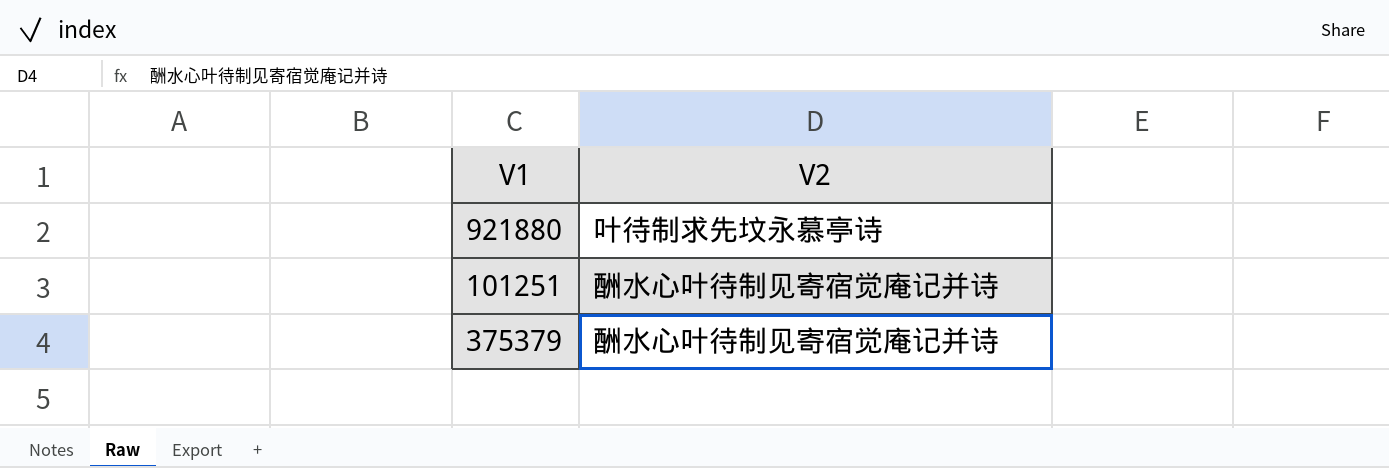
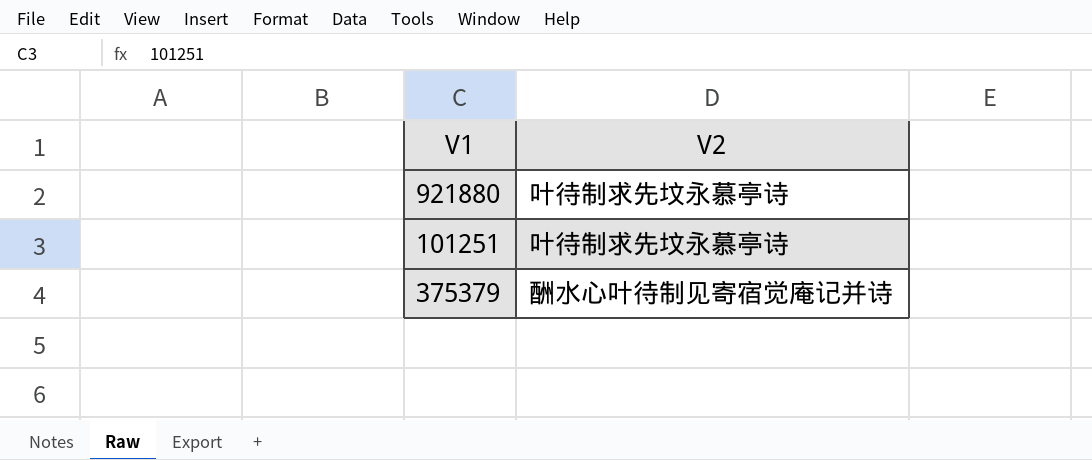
101251 | V2: 酬水心叶待制见寄宿觉庵记并诗 -> 叶待制求先坟永慕亭诗

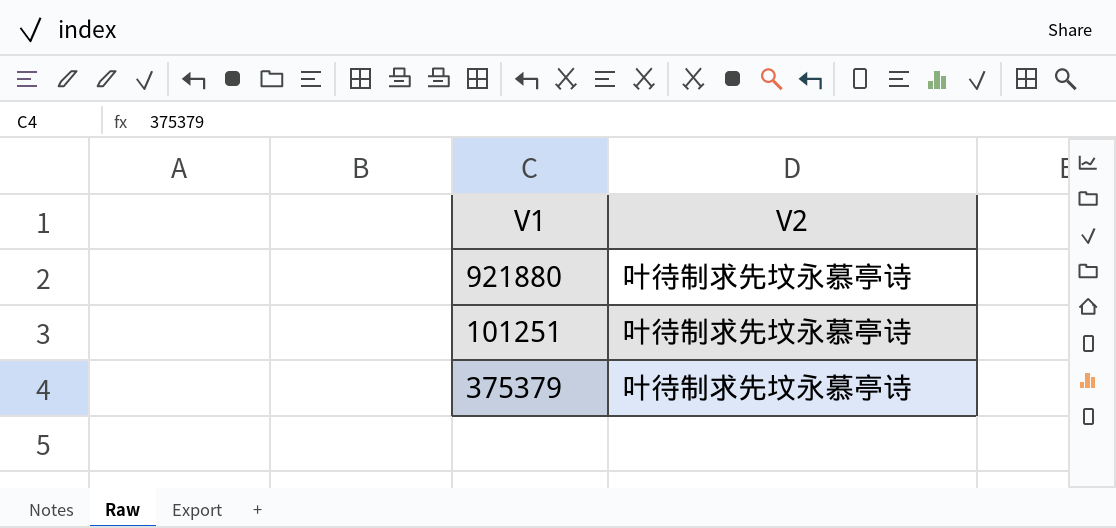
375379 | V2: 酬水心叶待制见寄宿觉庵记并诗 -> 叶待制求先坟永慕亭诗

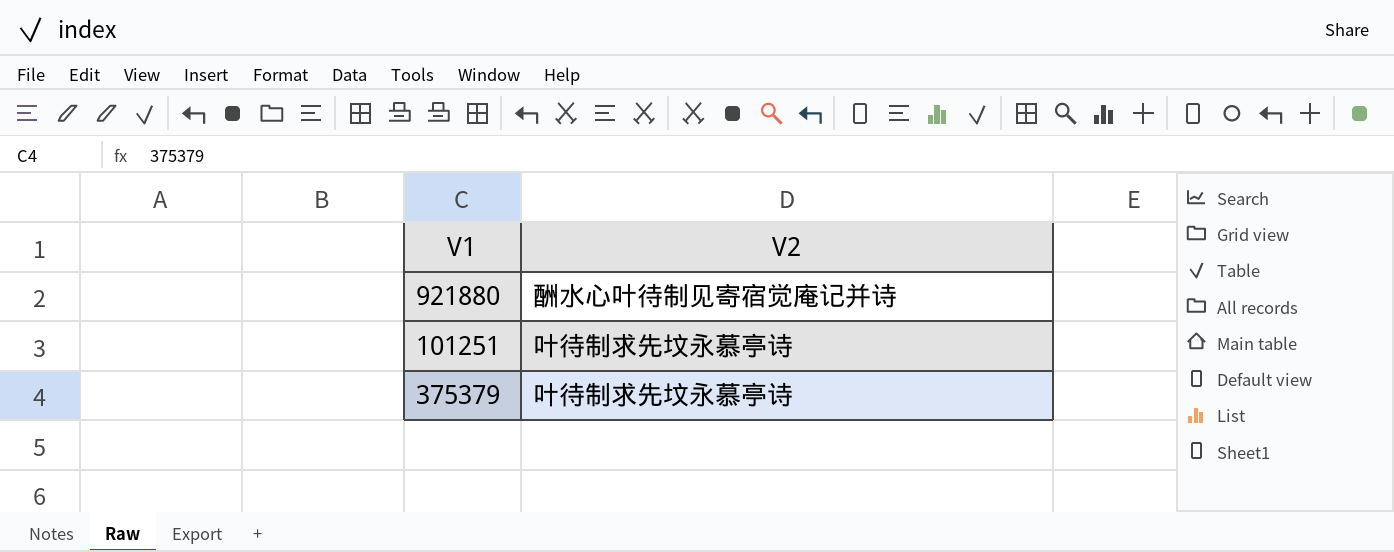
921880 | V2: 叶待制求先坟永慕亭诗 -> 酬水心叶待制见寄宿觉庵记并诗

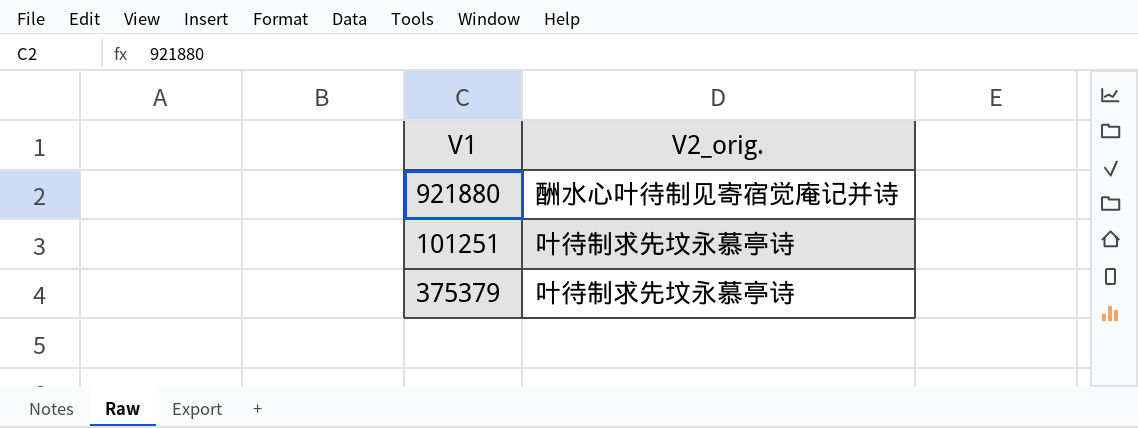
column name: V2 -> V2_orig.

